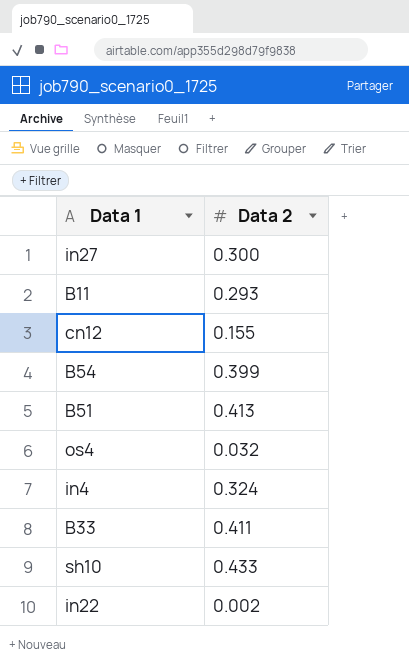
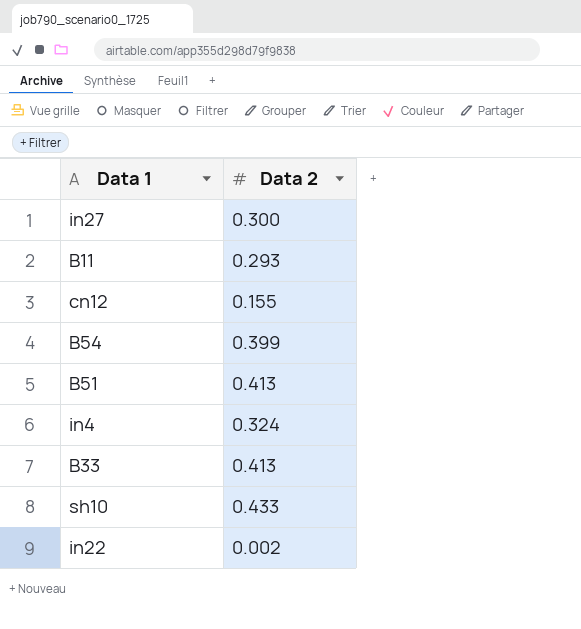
row os4: 0.032 -> none
B33 | Data 2: 0.411 -> 0.413

